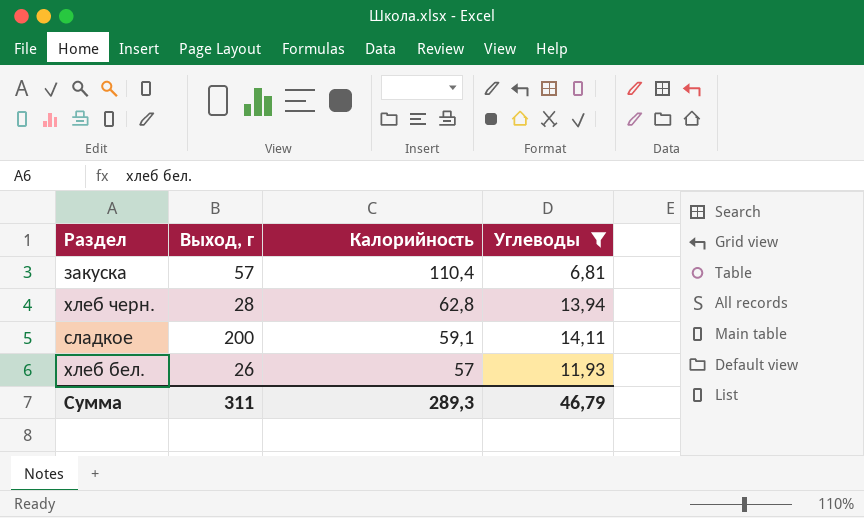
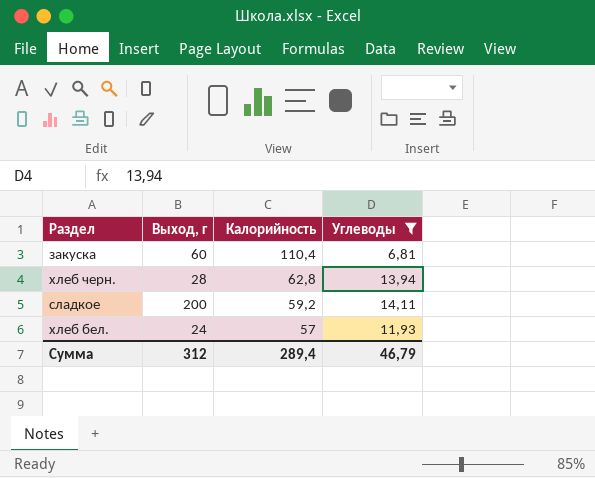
закуска | Выход, г: 57 -> 60
сладкое | Калорийность: 59,1 -> 59,2
хлеб бел. | Выход, г: 26 -> 24
Сумма | Выход, г: 311 -> 312
Сумма | Калорийность: 289,3 -> 289,4

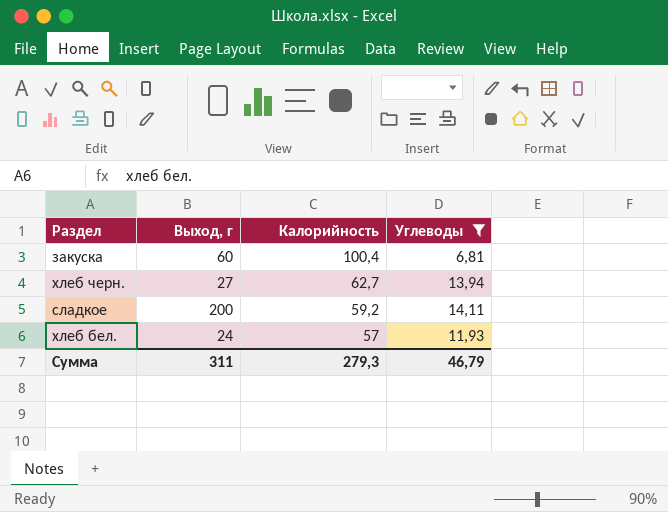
закуска | Калорийность: 110,4 -> 100,4
хлеб черн. | Выход, г: 28 -> 27
хлеб черн. | Калорийность: 62,8 -> 62,7
Сумма | Выход, г: 312 -> 311
Сумма | Калорийность: 289,4 -> 279,3

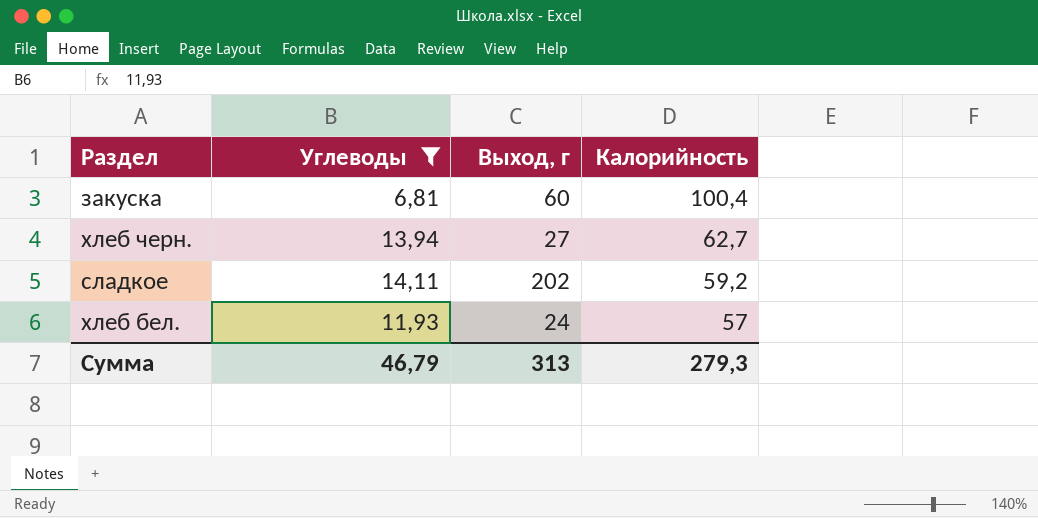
column Углеводы | position: 4 -> 2
сладкое | Выход, г: 200 -> 202
Сумма | Выход, г: 311 -> 313

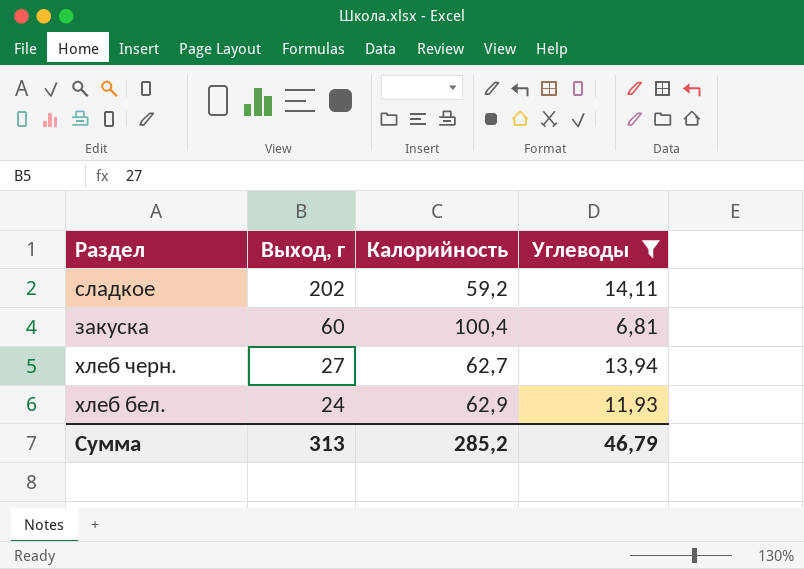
row order: Калорийность descending -> Выход, г descending
column Углеводы | position: 2 -> 4
хлеб бел. | Калорийность: 57 -> 62,9
Сумма | Калорийность: 279,3 -> 285,2

